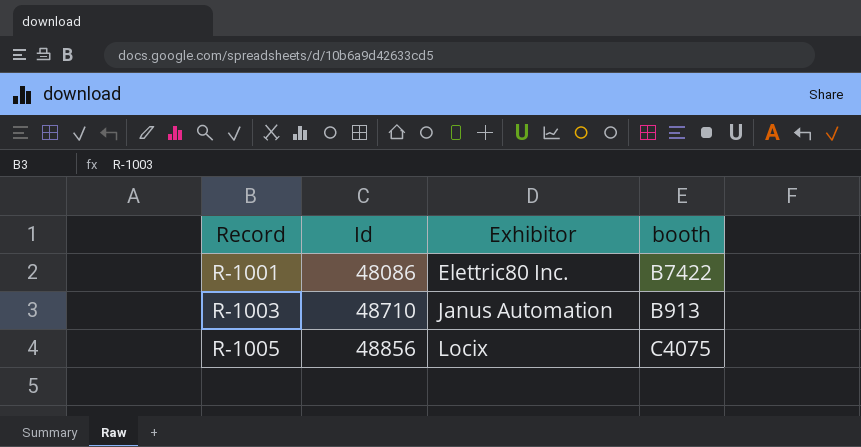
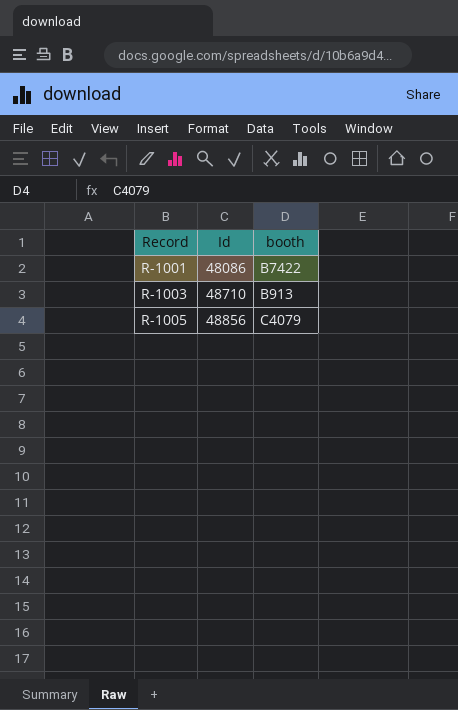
column Exhibitor | position: 3 -> none
R-1005 | booth: C4075 -> C4079

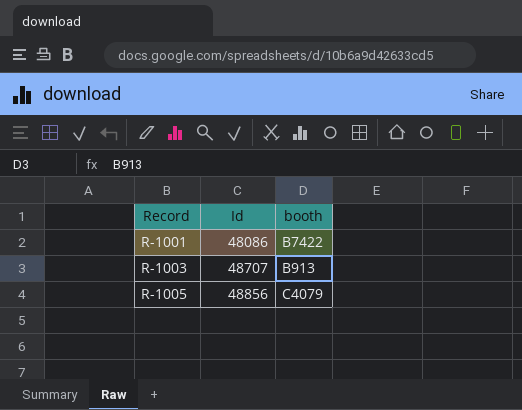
R-1003 | Id: 48710 -> 48707

